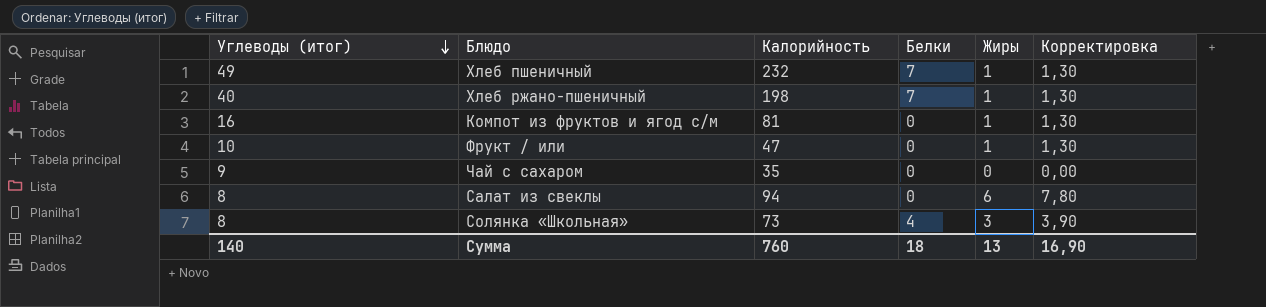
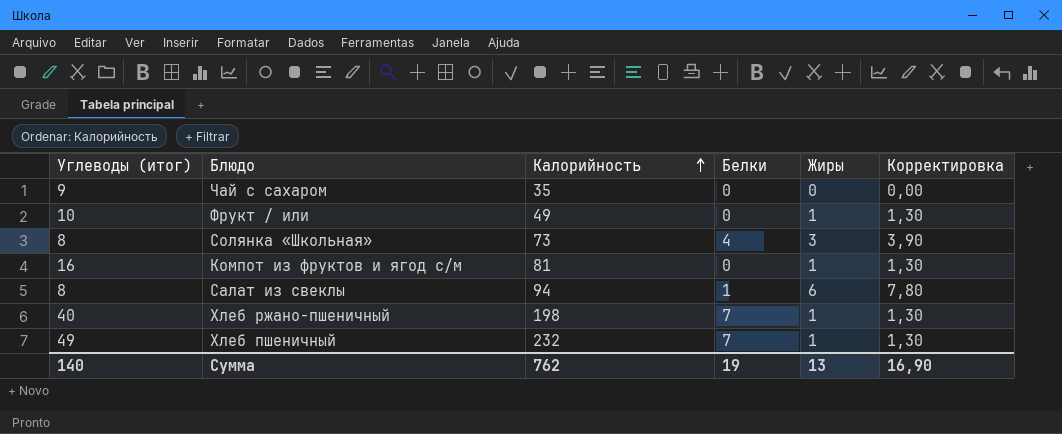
row order: Углеводы (итог) descending -> Калорийность ascending
Фрукт / или | Калорийность: 47 -> 49
Салат из свеклы | Белки: 0 -> 1
Сумма | Калорийность: 760 -> 762
Сумма | Белки: 18 -> 19

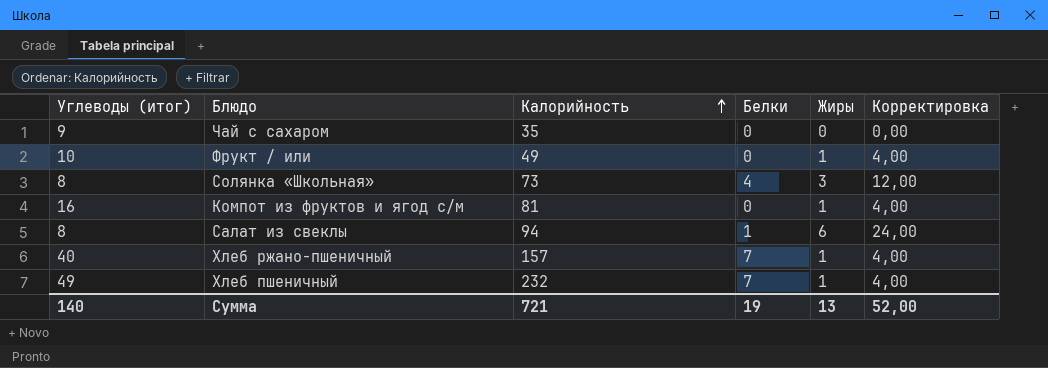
column Корректировка | formula: [Жиры] * 1,3 -> [Жиры] * 4
Хлеб ржано-пшеничный | Калорийность: 198 -> 157
Сумма | Калорийность: 762 -> 721
Сумма | Корректировка: 16,90 -> 52,00

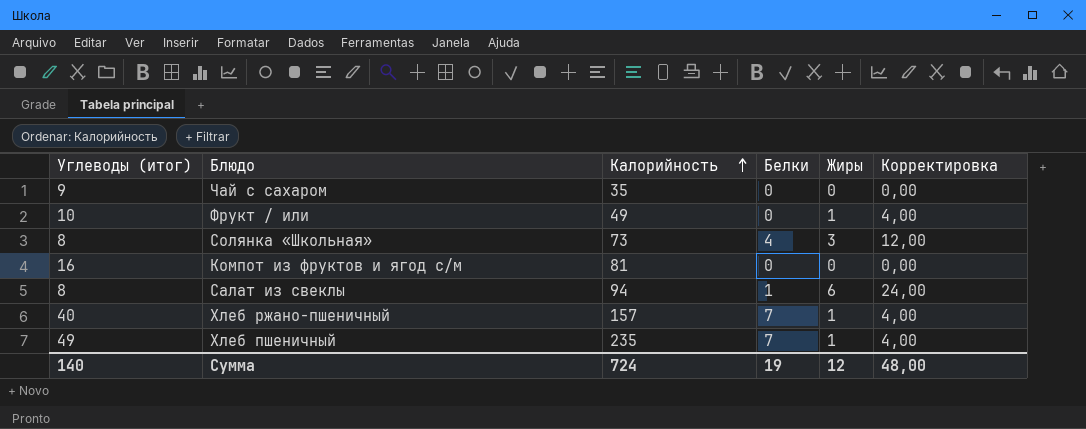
Компот из фруктов и ягод с/м | Жиры: 1 -> 0
Компот из фруктов и ягод с/м | Корректировка: 4,00 -> 0,00
Хлеб пшеничный | Калорийность: 232 -> 235
Сумма | Калорийность: 721 -> 724
Сумма | Жиры: 13 -> 12
Сумма | Корректировка: 52,00 -> 48,00

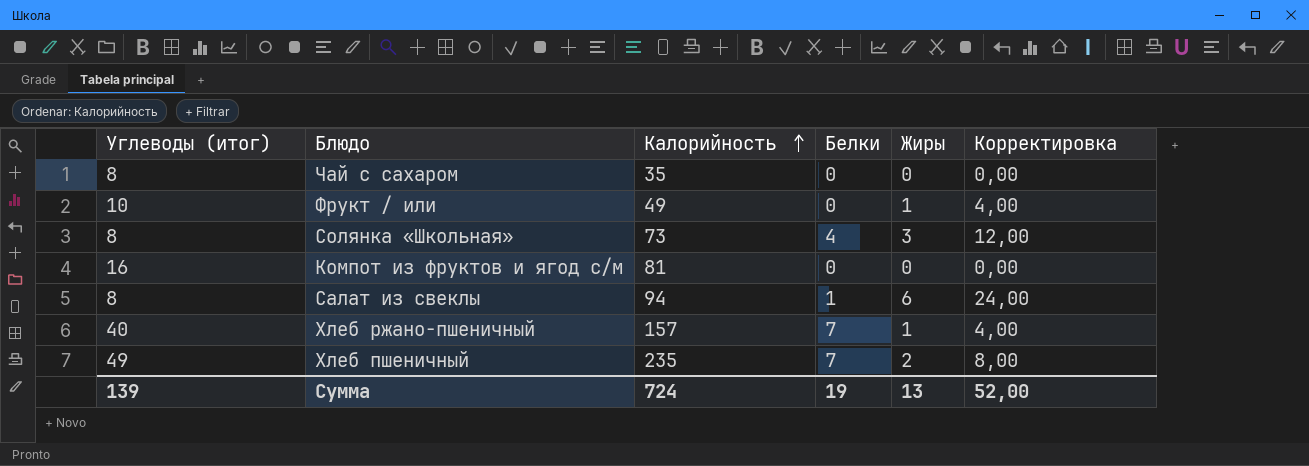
Чай с сахаром | Углеводы (итог): 9 -> 8
Хлеб пшеничный | Жиры: 1 -> 2
Хлеб пшеничный | Корректировка: 4,00 -> 8,00
Сумма | Углеводы (итог): 140 -> 139
Сумма | Жиры: 12 -> 13
Сумма | Корректировка: 48,00 -> 52,00

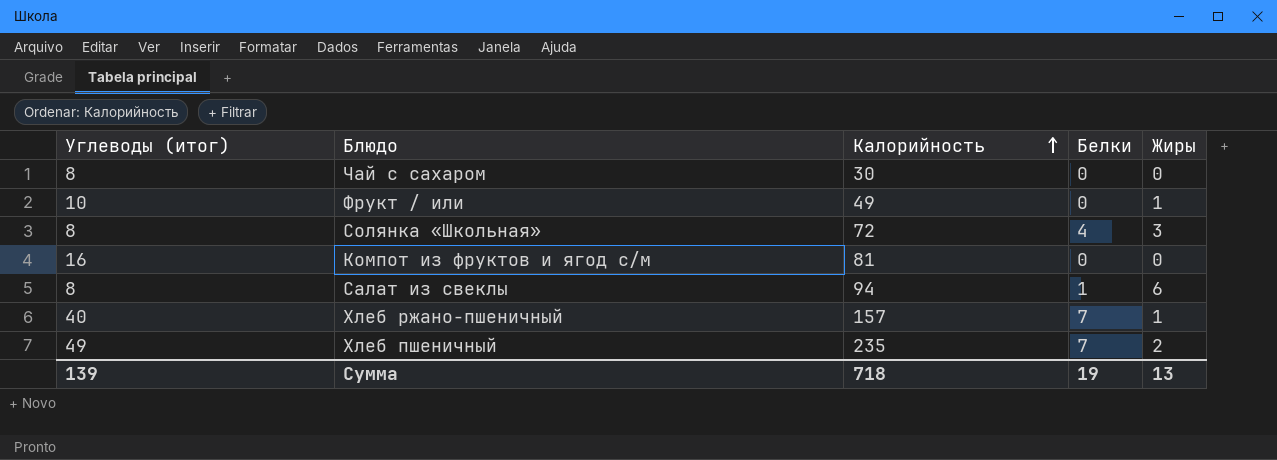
column Корректировка | formula: [Жиры] * 4 -> none
Чай с сахаром | Калорийность: 35 -> 30
Солянка «Школьная» | Калорийность: 73 -> 72
Сумма | Калорийность: 724 -> 718

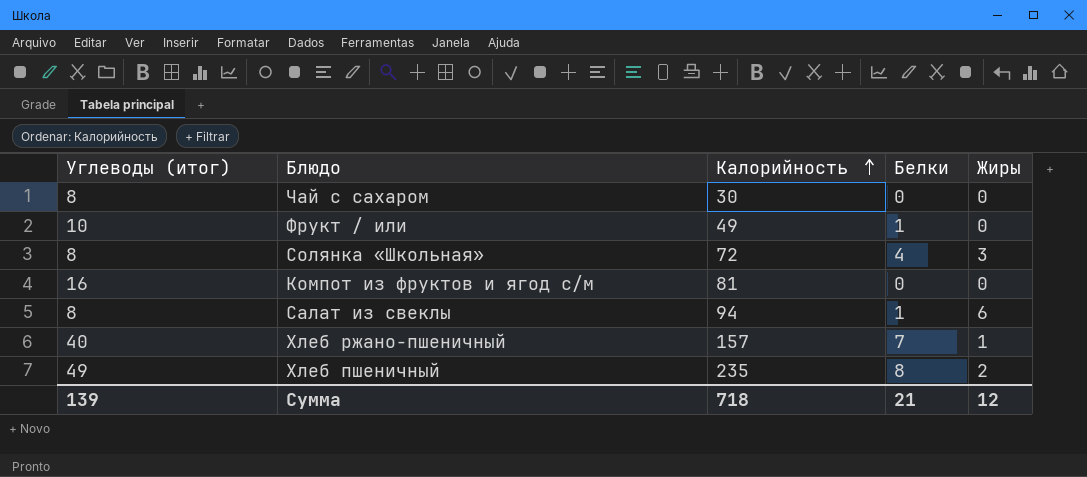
Фрукт / или | Белки: 0 -> 1
Фрукт / или | Жиры: 1 -> 0
Хлеб пшеничный | Белки: 7 -> 8
Сумма | Белки: 19 -> 21
Сумма | Жиры: 13 -> 12

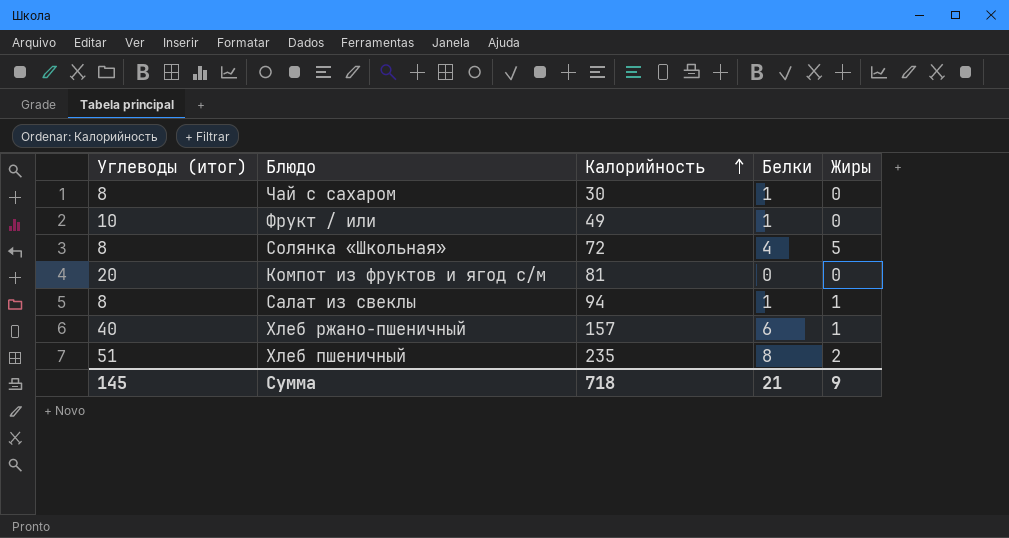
Чай с сахаром | Белки: 0 -> 1
Солянка «Школьная» | Жиры: 3 -> 5
Компот из фруктов и ягод с/м | Углеводы (итог): 16 -> 20
Салат из свеклы | Жиры: 6 -> 1
Хлеб ржано-пшеничный | Белки: 7 -> 6
Хлеб пшеничный | Углеводы (итог): 49 -> 51
Сумма | Углеводы (итог): 139 -> 145
Сумма | Жиры: 12 -> 9

